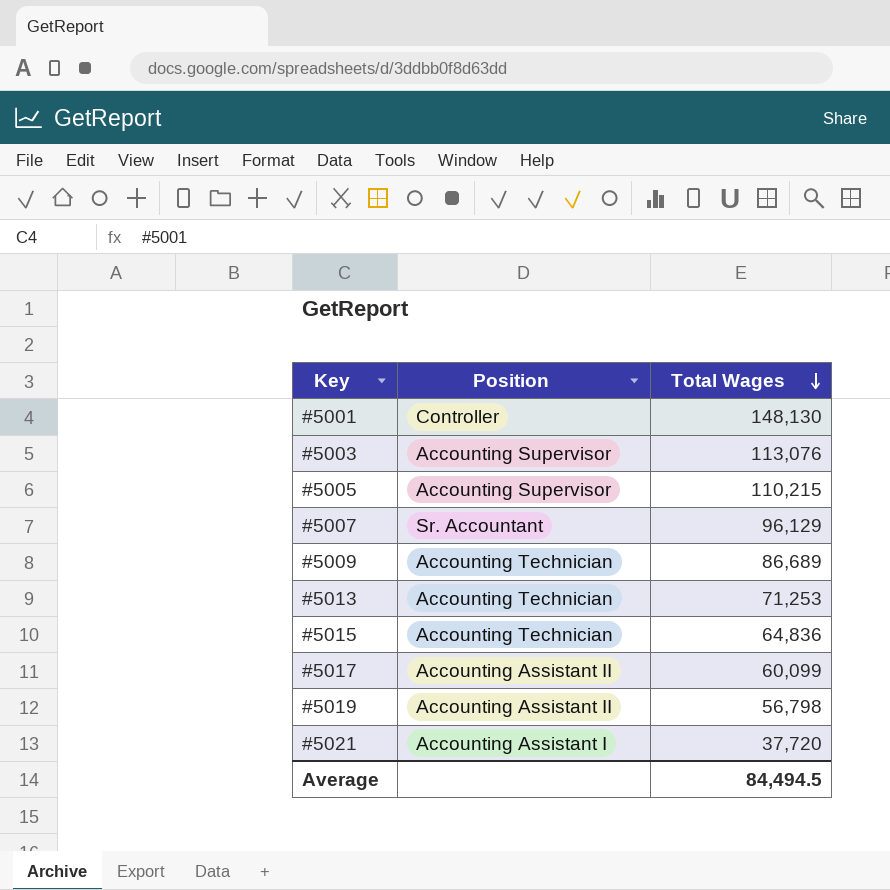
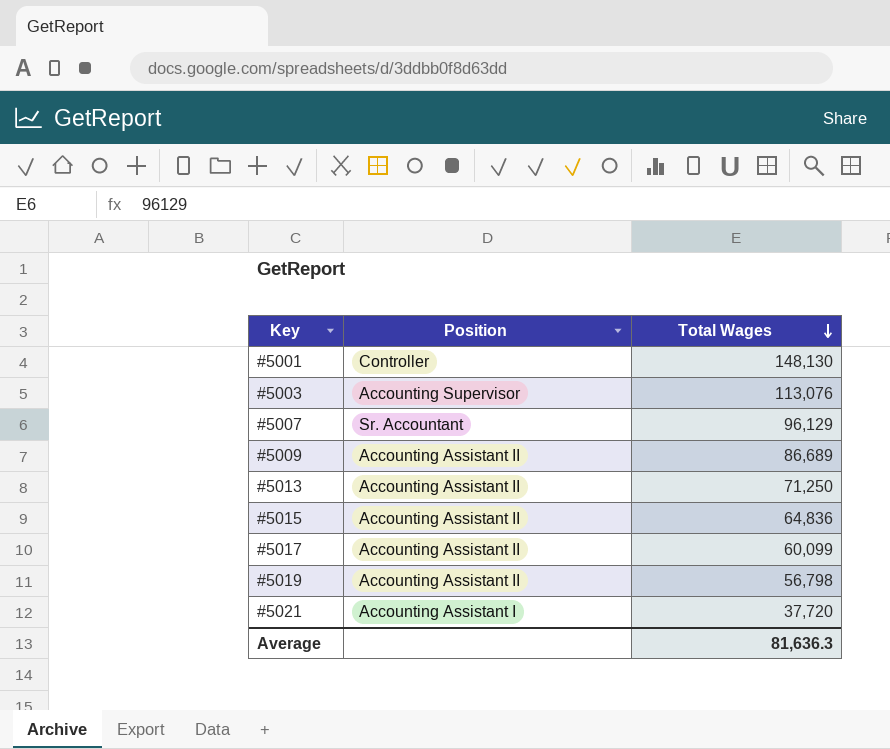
row #5005: Accounting Supervisor | 110,215 -> none
#5009 | Position: Accounting Technician -> Accounting Assistant II
#5013 | Position: Accounting Technician -> Accounting Assistant II
#5013 | Total Wages: 71,253 -> 71,250
#5015 | Position: Accounting Technician -> Accounting Assistant II
Average | Total Wages: 84,494.5 -> 81,636.3

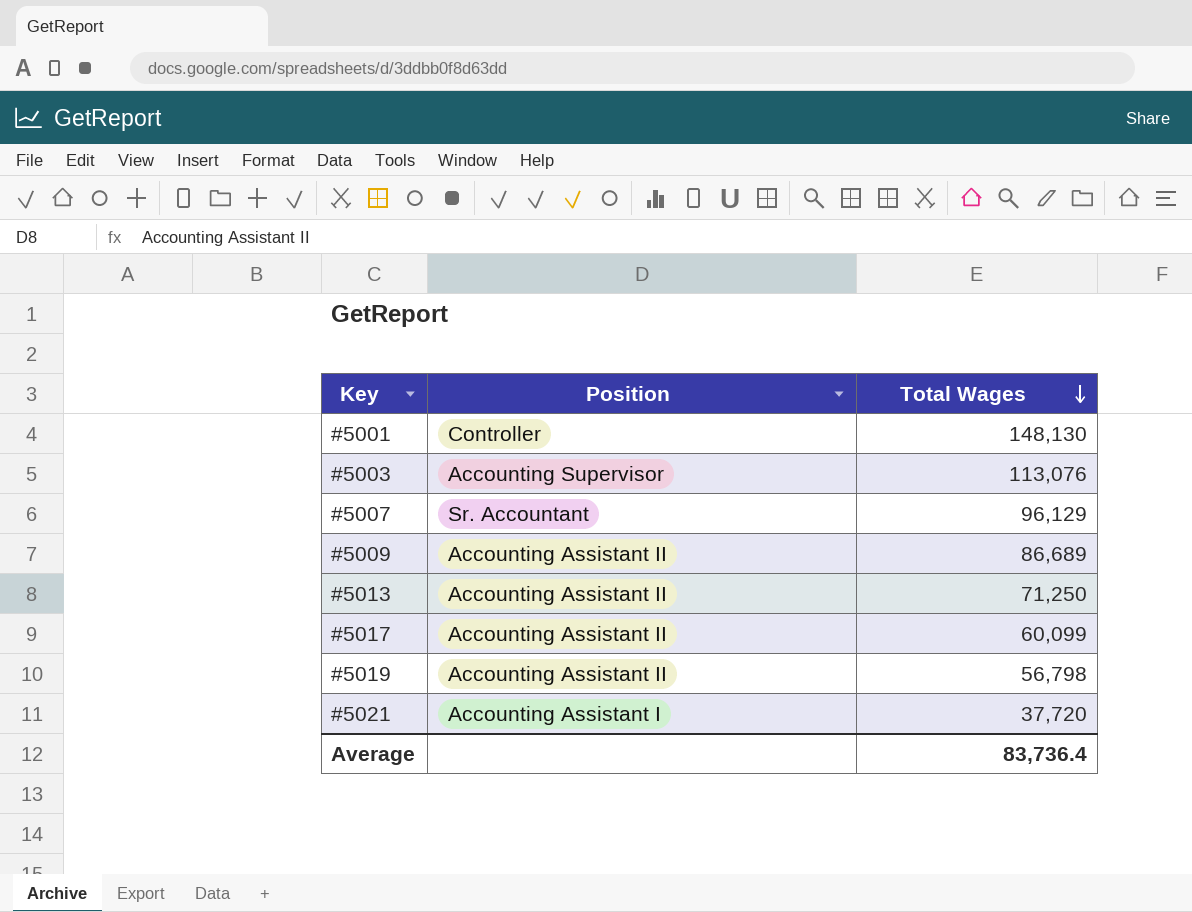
row #5015: Accounting Assistant II | 64,836 -> none
Average | Total Wages: 81,636.3 -> 83,736.4

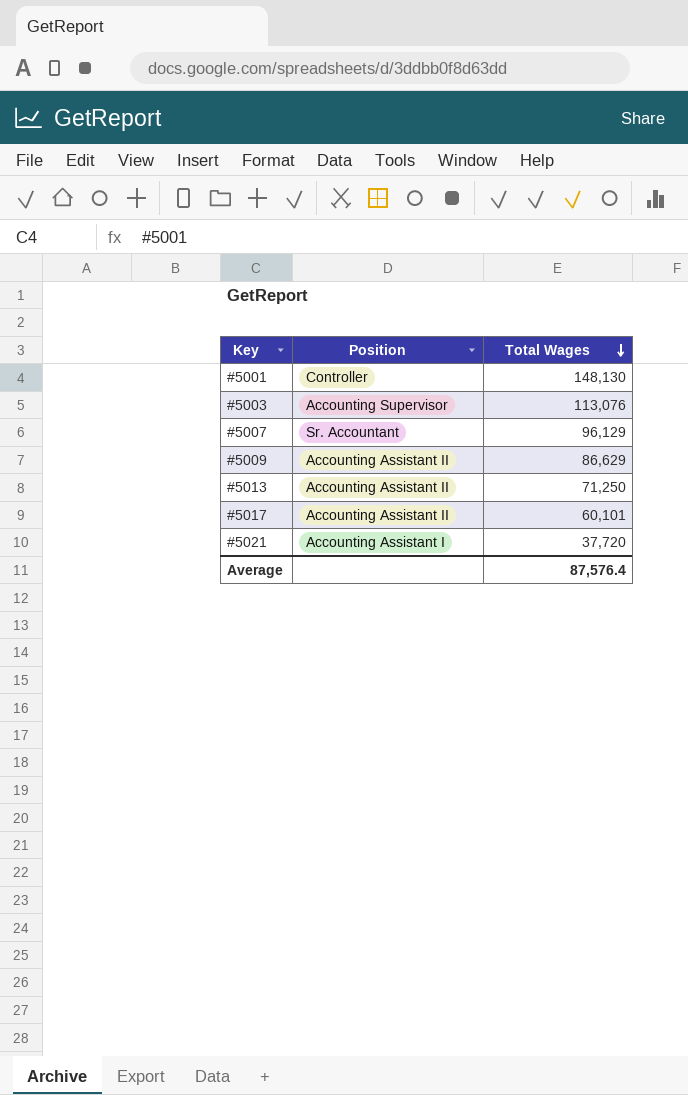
row #5019: Accounting Assistant II | 56,798 -> none
#5009 | Total Wages: 86,689 -> 86,629
#5017 | Total Wages: 60,099 -> 60,101
Average | Total Wages: 83,736.4 -> 87,576.4

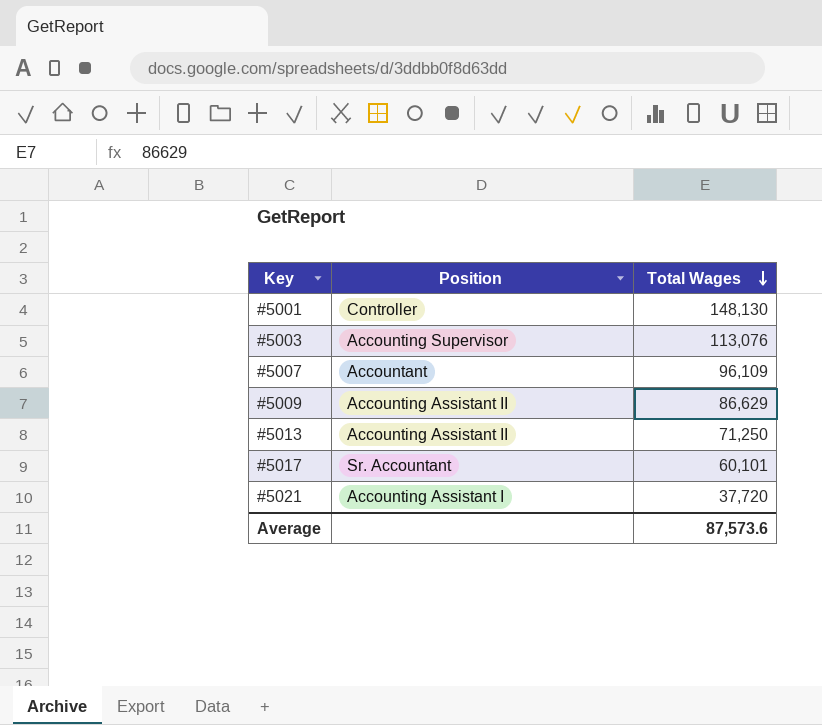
#5007 | Position: Sr. Accountant -> Accountant
#5007 | Total Wages: 96,129 -> 96,109
#5017 | Position: Accounting Assistant II -> Sr. Accountant
Average | Total Wages: 87,576.4 -> 87,573.6

